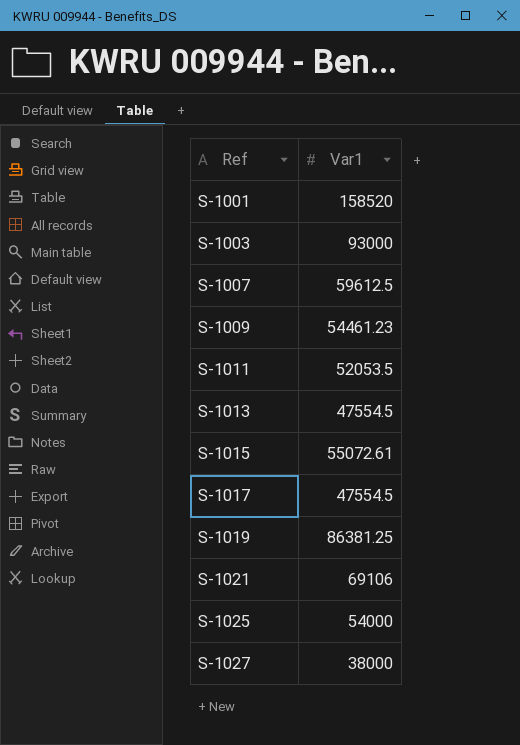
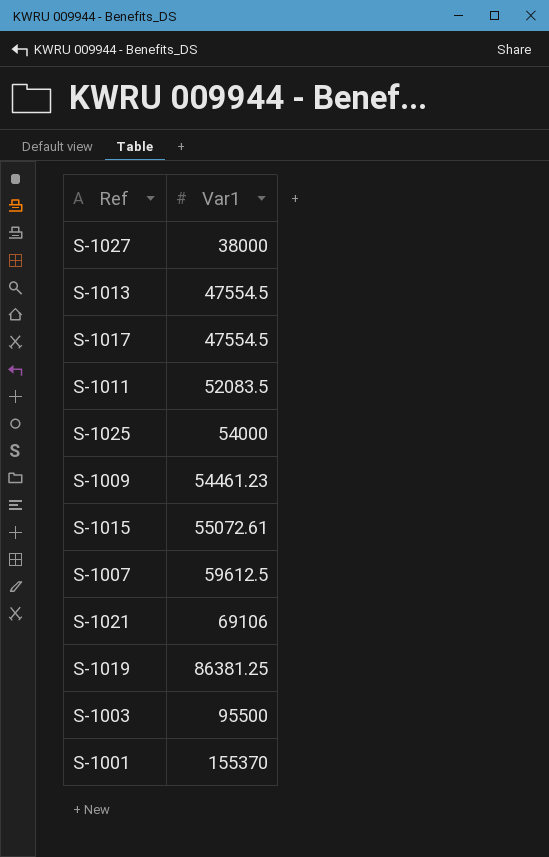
row order: Ref ascending -> Var1 ascending
S-1011 | Var1: 52053.5 -> 52083.5
S-1003 | Var1: 93000 -> 95500
S-1001 | Var1: 158520 -> 155370

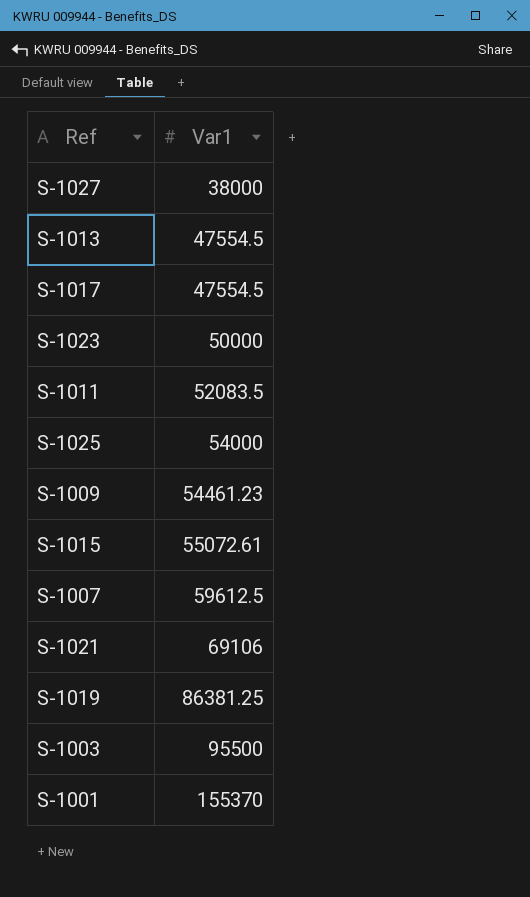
row S-1023: none -> 50000

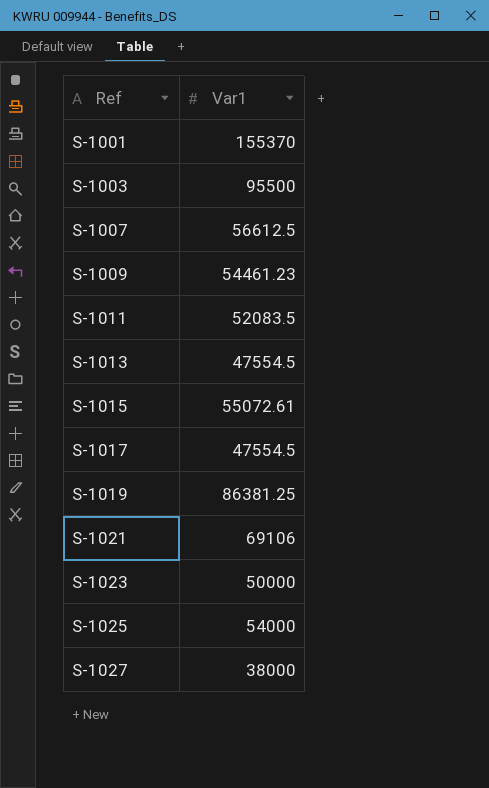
row order: Var1 ascending -> Ref ascending
S-1007 | Var1: 59612.5 -> 56612.5

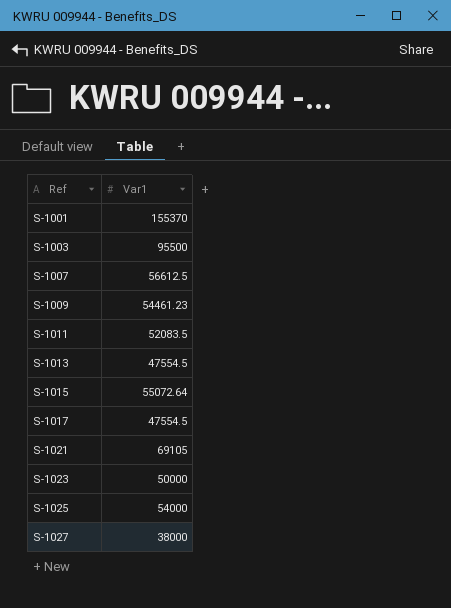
row S-1019: 86381.25 -> none
S-1015 | Var1: 55072.61 -> 55072.64
S-1021 | Var1: 69106 -> 69105

